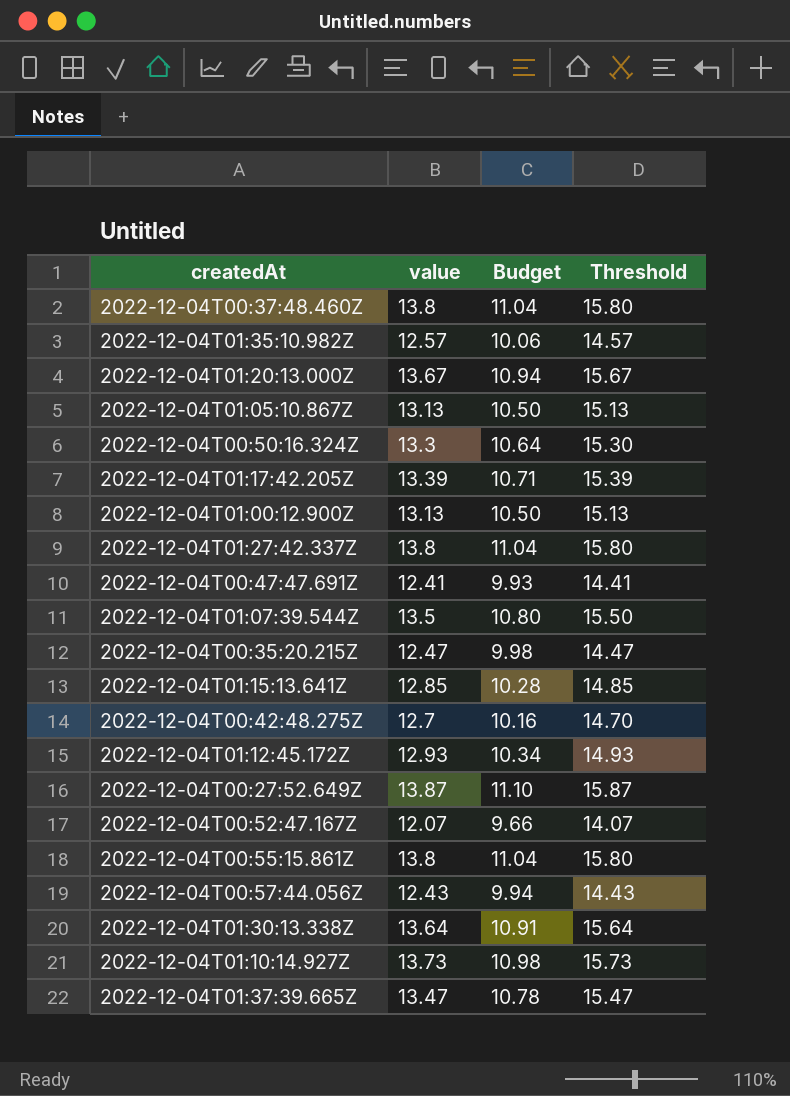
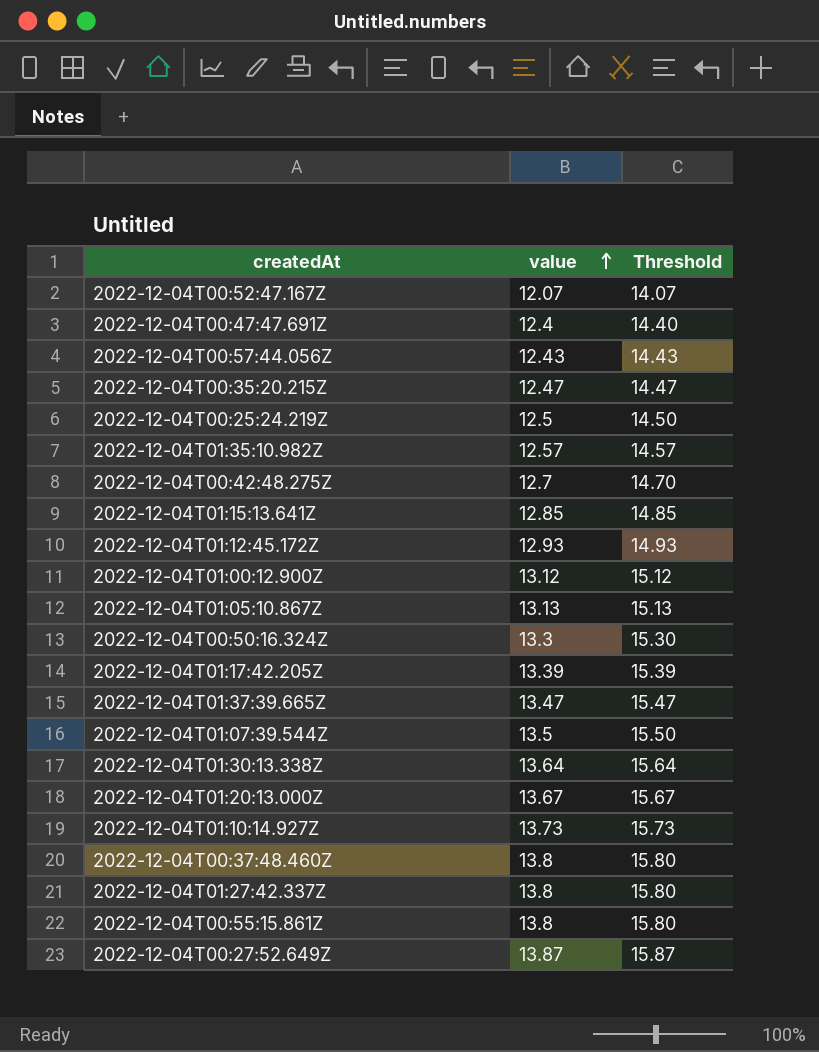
row order: none -> value ascending
column Budget | formula: [value] * 0.8 -> none
2022-12-04T00:47:47.691Z | value: 12.41 -> 12.4
2022-12-04T00:47:47.691Z | Threshold: 14.41 -> 14.40
row 2022-12-04T00:25:24.219Z: none -> 12.5 | 14.50
2022-12-04T01:00:12.900Z | value: 13.13 -> 13.12
2022-12-04T01:00:12.900Z | Threshold: 15.13 -> 15.12

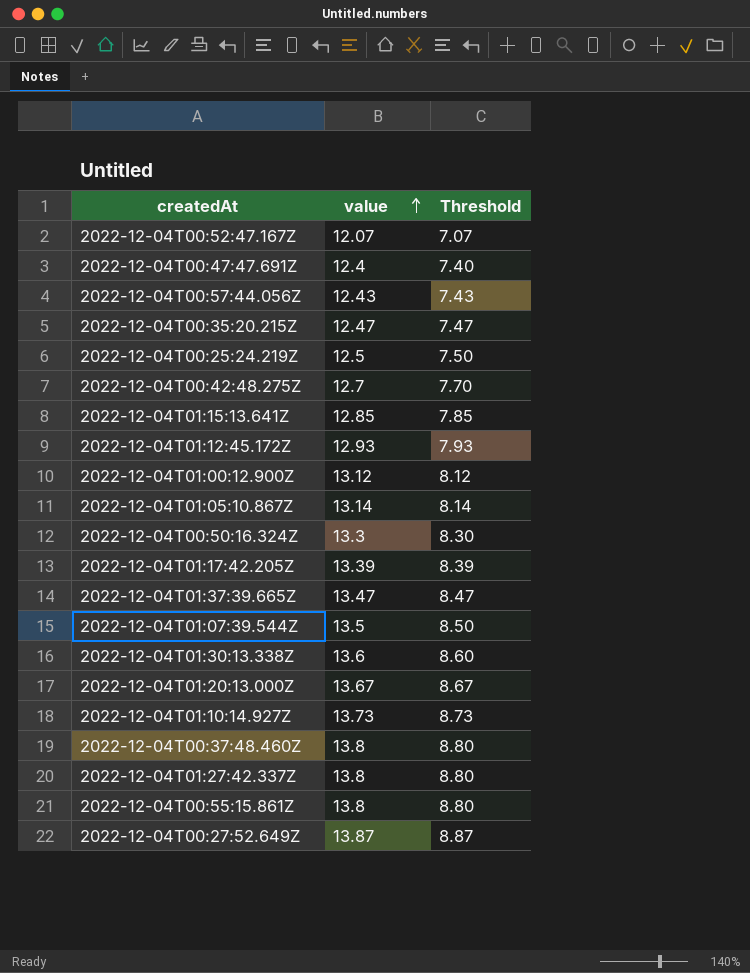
column Threshold | formula: [value] + 2 -> [value] - 5
row 2022-12-04T01:35:10.982Z: 12.57 | 14.57 -> none
2022-12-04T01:05:10.867Z | value: 13.13 -> 13.14
2022-12-04T01:30:13.338Z | value: 13.64 -> 13.6

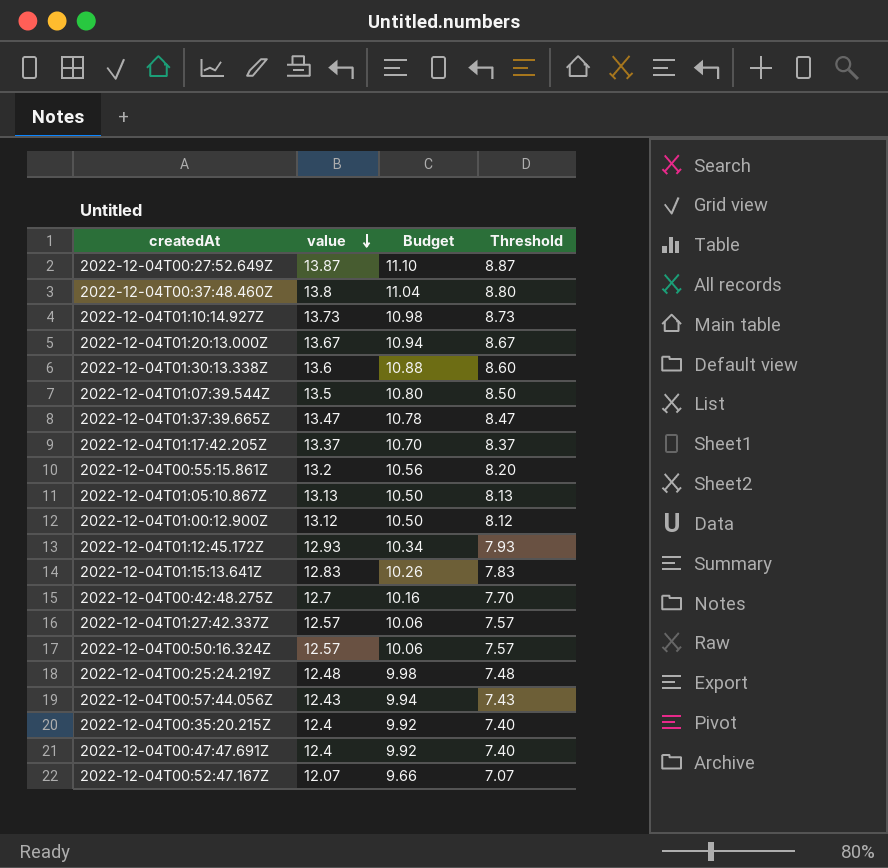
row order: value ascending -> value descending
column Budget | formula: none -> [value] * 0.8
2022-12-04T01:17:42.205Z | value: 13.39 -> 13.37
2022-12-04T01:17:42.205Z | Threshold: 8.39 -> 8.37
2022-12-04T00:55:15.861Z | value: 13.8 -> 13.2
2022-12-04T00:55:15.861Z | Threshold: 8.80 -> 8.20
2022-12-04T01:05:10.867Z | value: 13.14 -> 13.13
2022-12-04T01:05:10.867Z | Threshold: 8.14 -> 8.13
2022-12-04T01:15:13.641Z | value: 12.85 -> 12.83
2022-12-04T01:15:13.641Z | Threshold: 7.85 -> 7.83
2022-12-04T01:27:42.337Z | value: 13.8 -> 12.57
2022-12-04T01:27:42.337Z | Threshold: 8.80 -> 7.57
2022-12-04T00:50:16.324Z | value: 13.3 -> 12.57
2022-12-04T00:50:16.324Z | Threshold: 8.30 -> 7.57
2022-12-04T00:25:24.219Z | value: 12.5 -> 12.48
2022-12-04T00:25:24.219Z | Threshold: 7.50 -> 7.48
2022-12-04T00:35:20.215Z | value: 12.47 -> 12.4
2022-12-04T00:35:20.215Z | Threshold: 7.47 -> 7.40

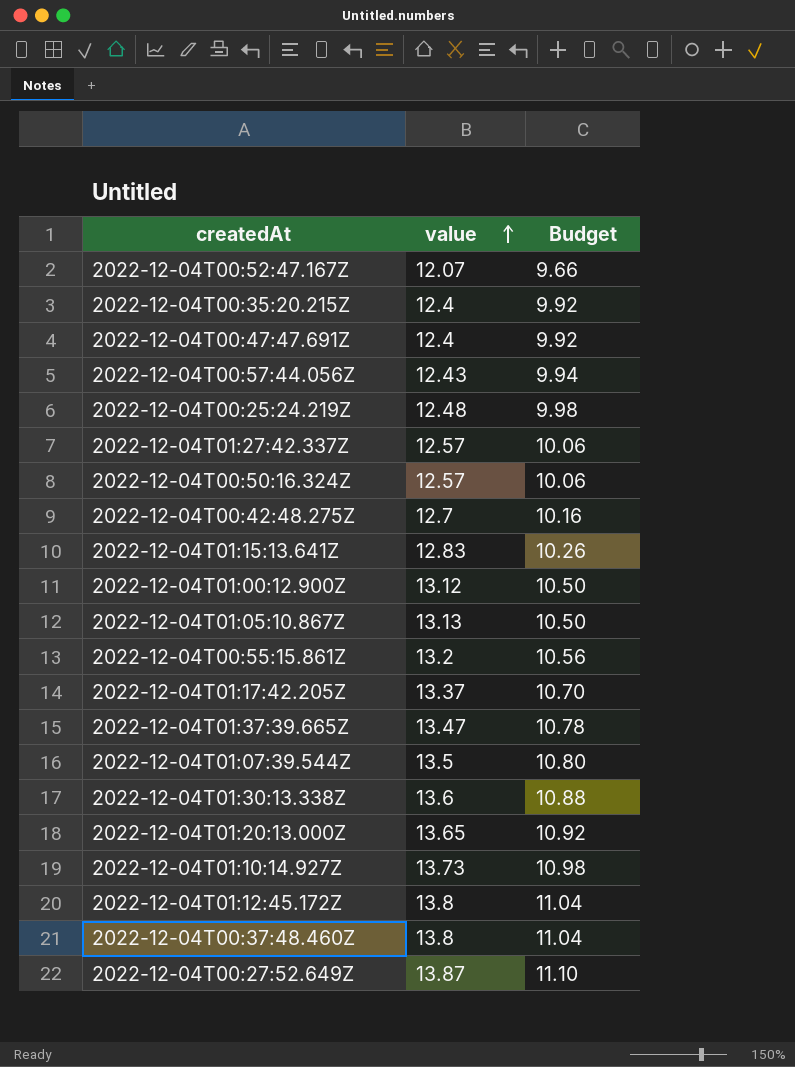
row order: value descending -> value ascending
column Threshold | formula: [value] - 5 -> none
2022-12-04T01:20:13.000Z | value: 13.67 -> 13.65
2022-12-04T01:20:13.000Z | Budget: 10.94 -> 10.92
2022-12-04T01:12:45.172Z | value: 12.93 -> 13.8
2022-12-04T01:12:45.172Z | Budget: 10.34 -> 11.04

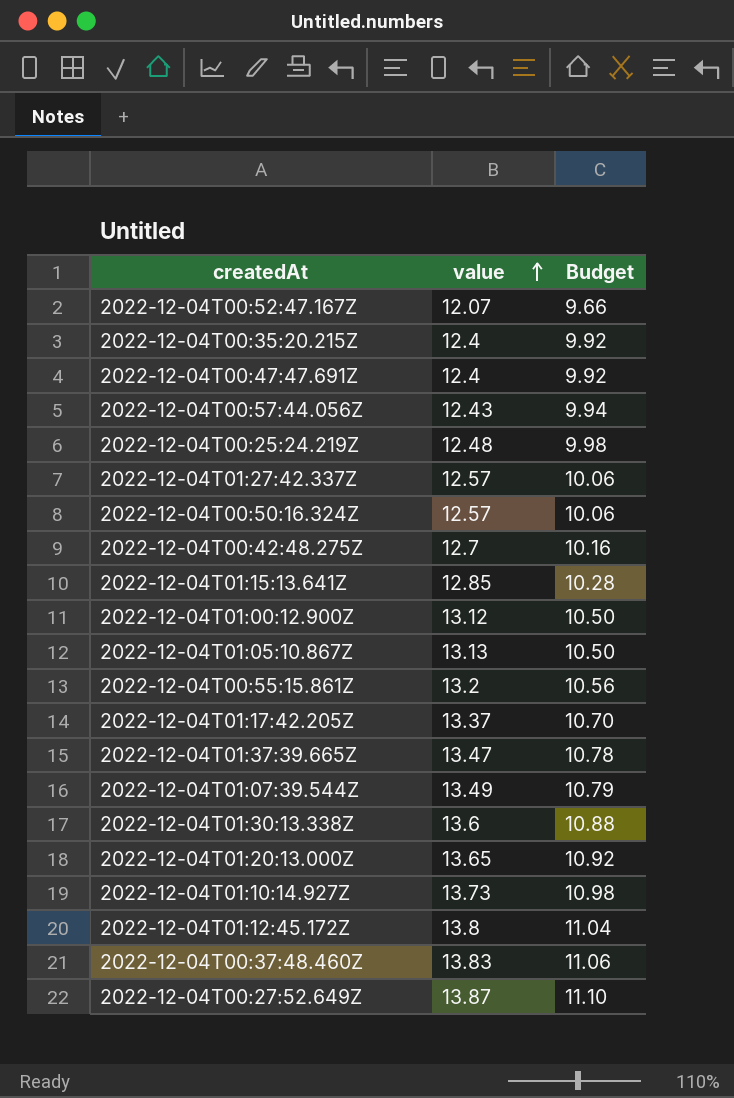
2022-12-04T01:15:13.641Z | value: 12.83 -> 12.85
2022-12-04T01:15:13.641Z | Budget: 10.26 -> 10.28
2022-12-04T01:07:39.544Z | value: 13.5 -> 13.49
2022-12-04T01:07:39.544Z | Budget: 10.80 -> 10.79
2022-12-04T00:37:48.460Z | value: 13.8 -> 13.83
2022-12-04T00:37:48.460Z | Budget: 11.04 -> 11.06

